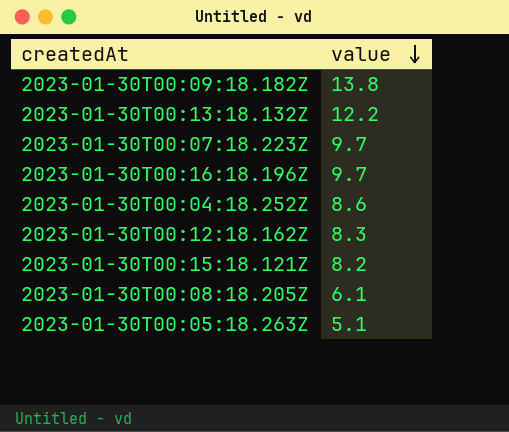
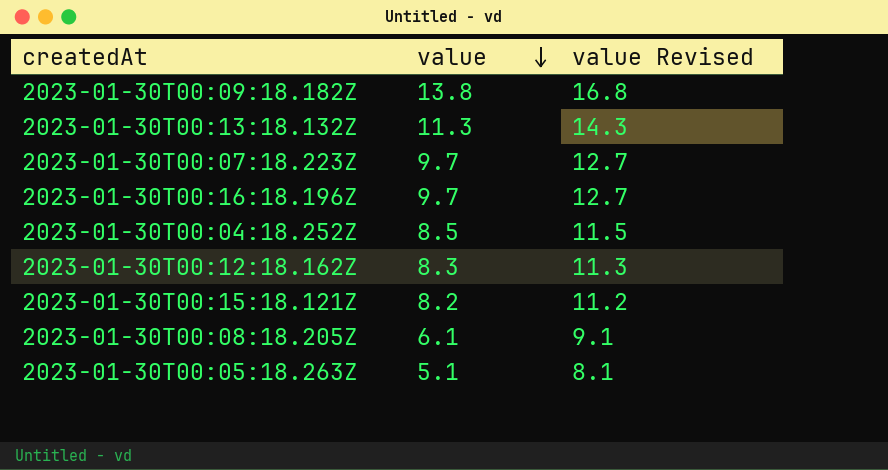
column value Revised | formula: none -> [value] + 3
2023-01-30T00:13:18.132Z | value: 12.2 -> 11.3
2023-01-30T00:04:18.252Z | value: 8.6 -> 8.5

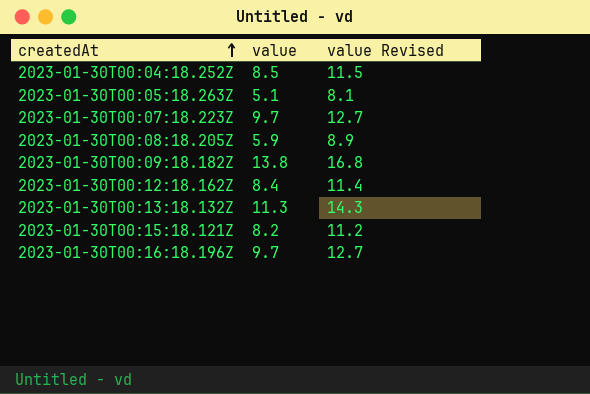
row order: value descending -> createdAt ascending
2023-01-30T00:08:18.205Z | value: 6.1 -> 5.9
2023-01-30T00:08:18.205Z | value Revised: 9.1 -> 8.9
2023-01-30T00:12:18.162Z | value: 8.3 -> 8.4
2023-01-30T00:12:18.162Z | value Revised: 11.3 -> 11.4

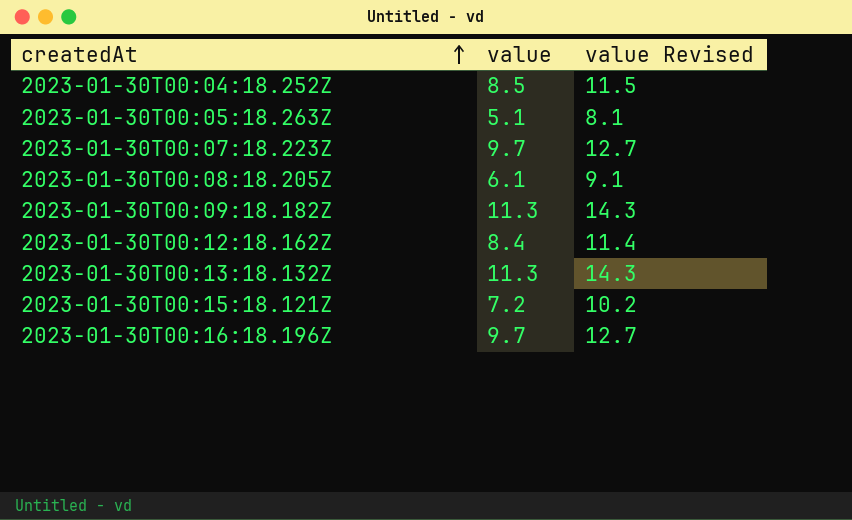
2023-01-30T00:08:18.205Z | value: 5.9 -> 6.1
2023-01-30T00:08:18.205Z | value Revised: 8.9 -> 9.1
2023-01-30T00:09:18.182Z | value: 13.8 -> 11.3
2023-01-30T00:09:18.182Z | value Revised: 16.8 -> 14.3
2023-01-30T00:15:18.121Z | value: 8.2 -> 7.2
2023-01-30T00:15:18.121Z | value Revised: 11.2 -> 10.2

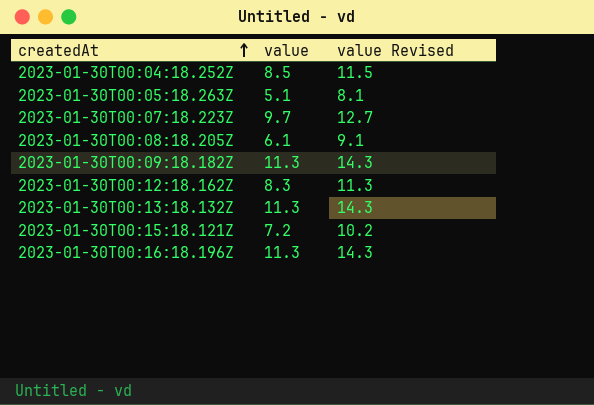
2023-01-30T00:12:18.162Z | value: 8.4 -> 8.3
2023-01-30T00:12:18.162Z | value Revised: 11.4 -> 11.3
2023-01-30T00:16:18.196Z | value: 9.7 -> 11.3
2023-01-30T00:16:18.196Z | value Revised: 12.7 -> 14.3

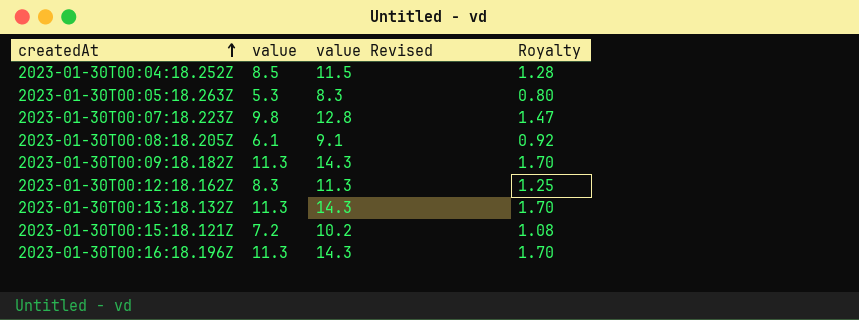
column Royalty | formula: none -> [value] * 0.15
2023-01-30T00:05:18.263Z | value: 5.1 -> 5.3
2023-01-30T00:05:18.263Z | value Revised: 8.1 -> 8.3
2023-01-30T00:07:18.223Z | value: 9.7 -> 9.8
2023-01-30T00:07:18.223Z | value Revised: 12.7 -> 12.8

